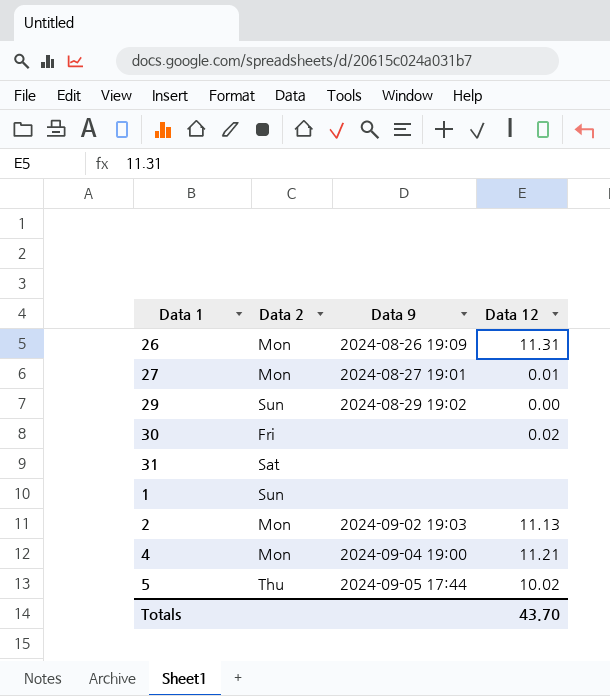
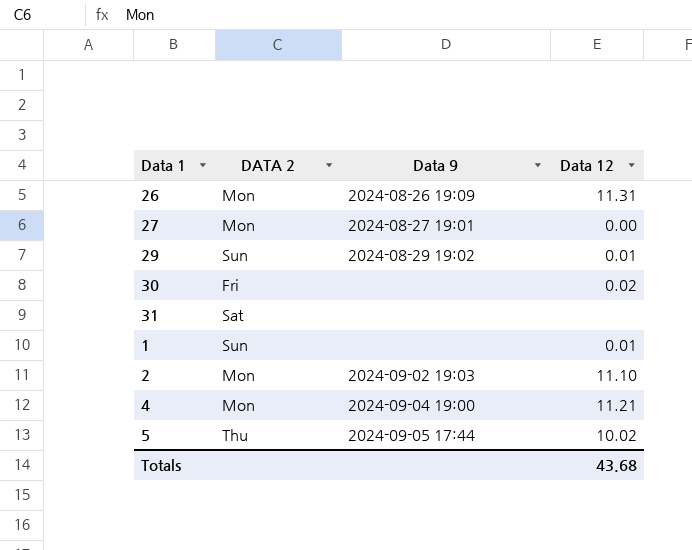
column name: Data 2 -> DATA 2
27 | Data 12: 0.01 -> 0.00
29 | Data 12: 0.00 -> 0.01
1 | Data 12: none -> 0.01
2 | Data 12: 11.13 -> 11.10
Totals | Data 12: 43.70 -> 43.68

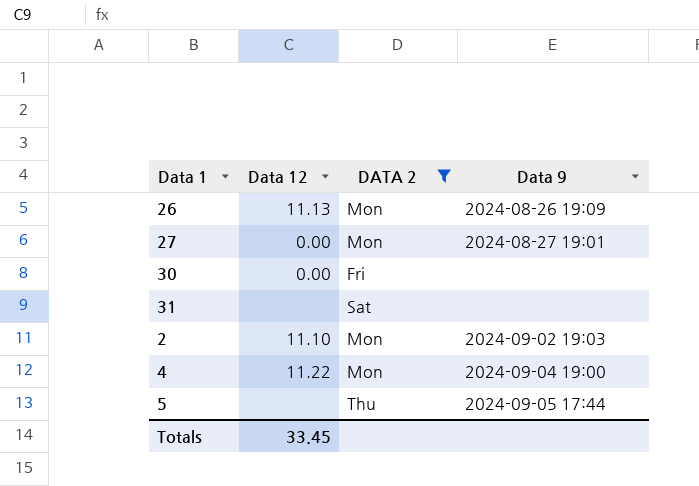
filter: none -> DATA 2 != Sun
column Data 12 | position: 4 -> 2
26 | Data 12: 11.31 -> 11.13
30 | Data 12: 0.02 -> 0.00
4 | Data 12: 11.21 -> 11.22
5 | Data 12: 10.02 -> none
Totals | Data 12: 43.68 -> 33.45

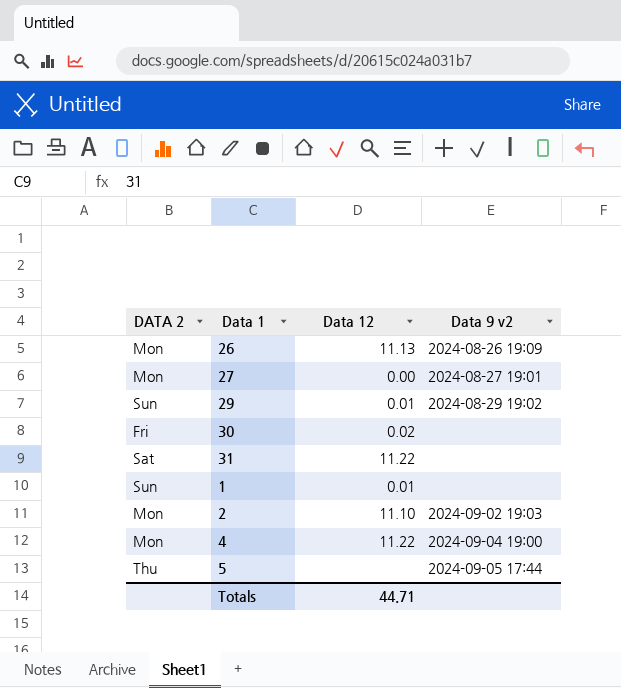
filter: DATA 2 != Sun -> none
column DATA 2 | position: 3 -> 1
column name: Data 9 -> Data 9 v2
30 | Data 12: 0.00 -> 0.02
31 | Data 12: none -> 11.22
Totals | Data 12: 33.45 -> 44.71

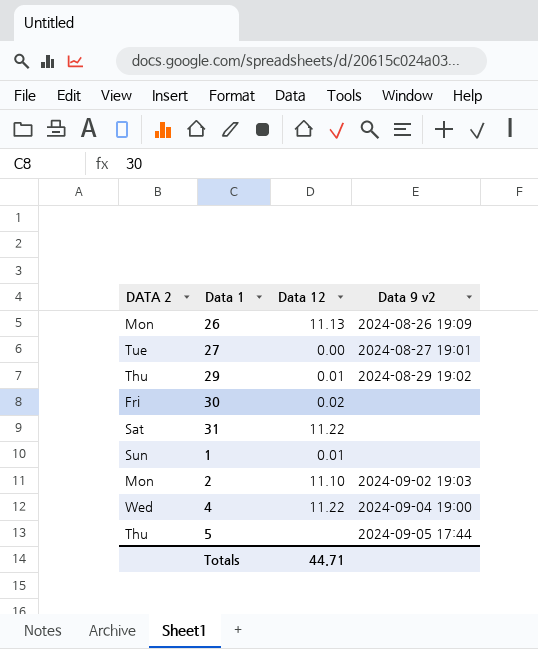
27 | DATA 2: Mon -> Tue
29 | DATA 2: Sun -> Thu
4 | DATA 2: Mon -> Wed

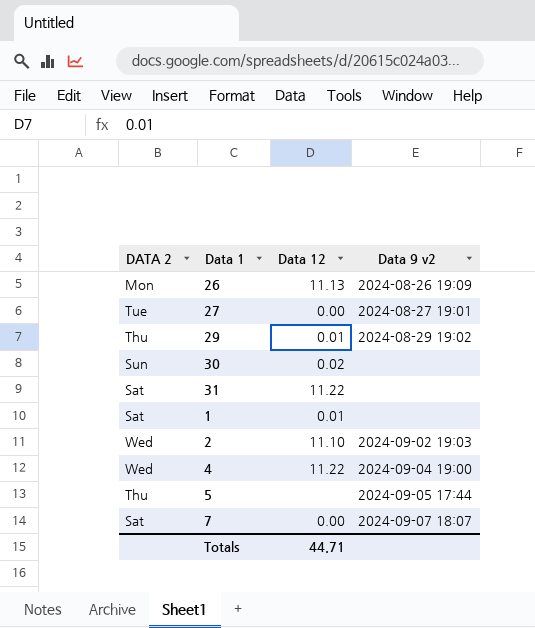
30 | DATA 2: Fri -> Sun
1 | DATA 2: Sun -> Sat
2 | DATA 2: Mon -> Wed
row 7: none -> Sat | 0.00 | 2024-09-07 18:07

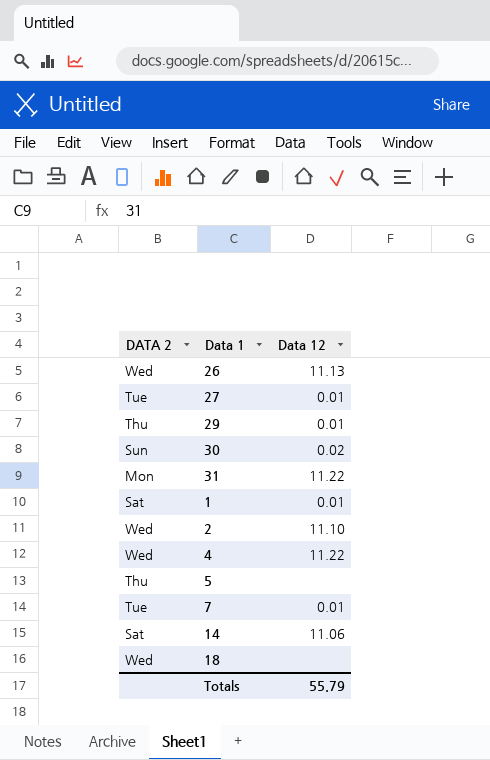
column Data 9 v2 | position: 4 -> none
26 | DATA 2: Mon -> Wed
27 | Data 12: 0.00 -> 0.01
31 | DATA 2: Sat -> Mon
7 | DATA 2: Sat -> Tue
7 | Data 12: 0.00 -> 0.01
row 14: none -> Sat | 11.06
row 18: none -> Wed | none
Totals | Data 12: 44.71 -> 55.79

